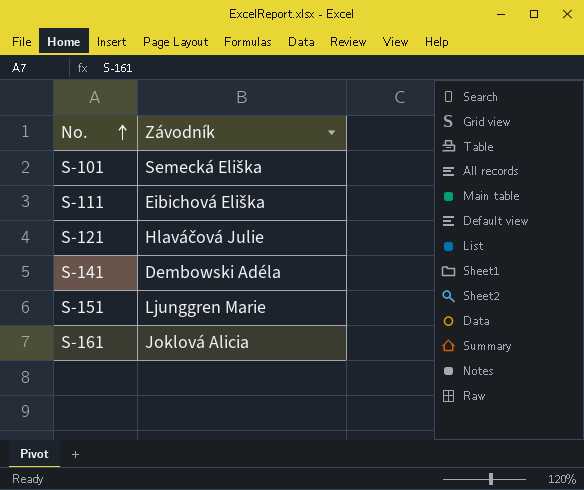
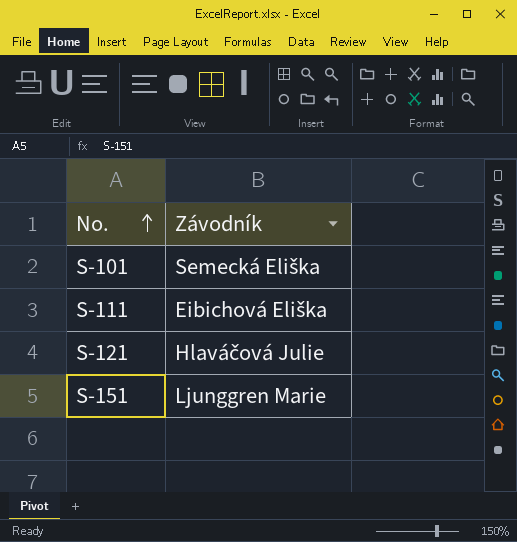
row S-141: Dembowski Adéla -> none
row S-161: Joklová Alicia -> none

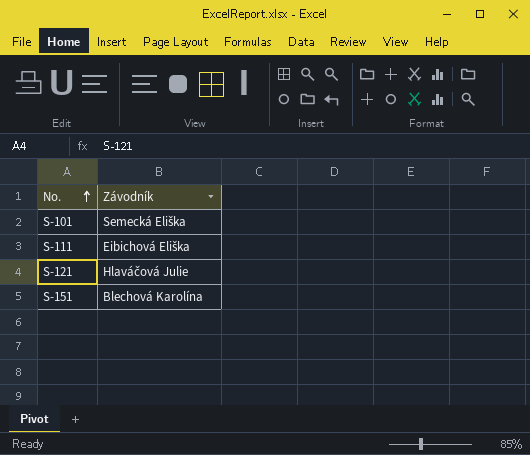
S-151 | Závodník: Ljunggren Marie -> Blechová Karolína

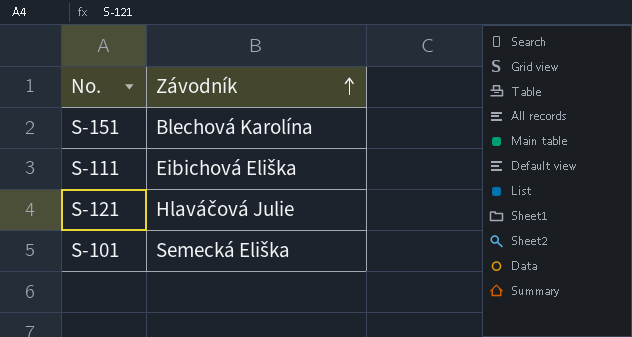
row order: No. ascending -> Závodník ascending

